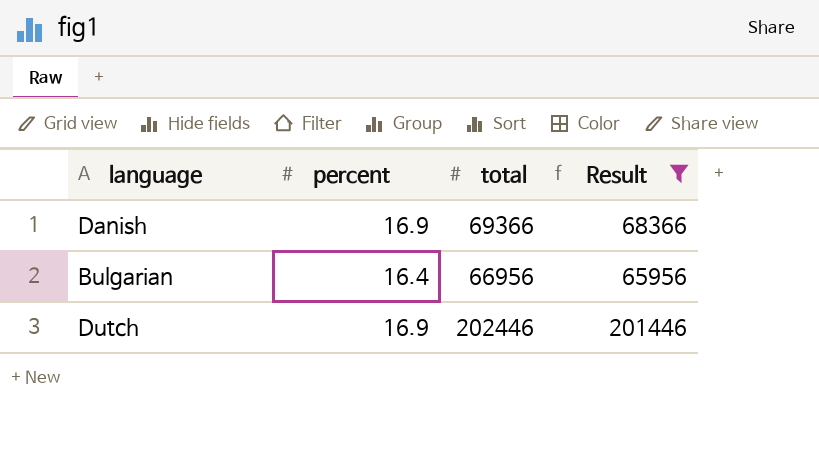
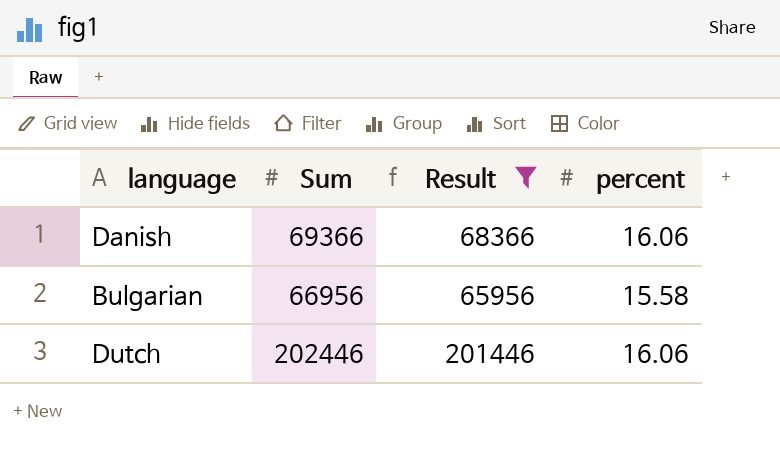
column name: total -> Sum
column percent | position: 2 -> 4
Danish | percent: 16.9 -> 16.06
Bulgarian | percent: 16.4 -> 15.58
Dutch | percent: 16.9 -> 16.06

